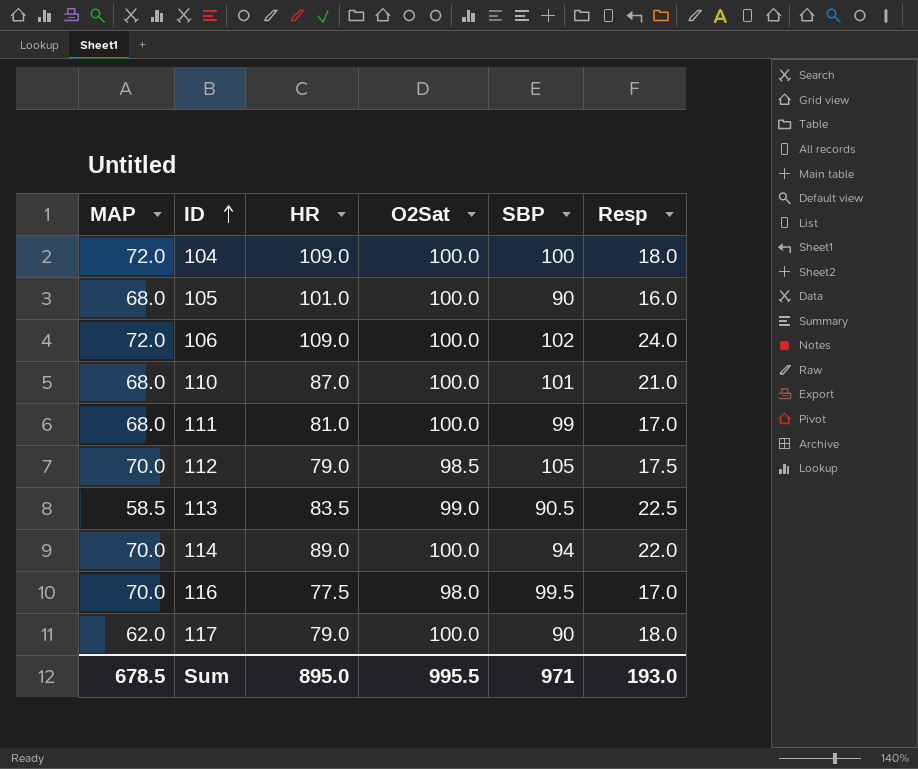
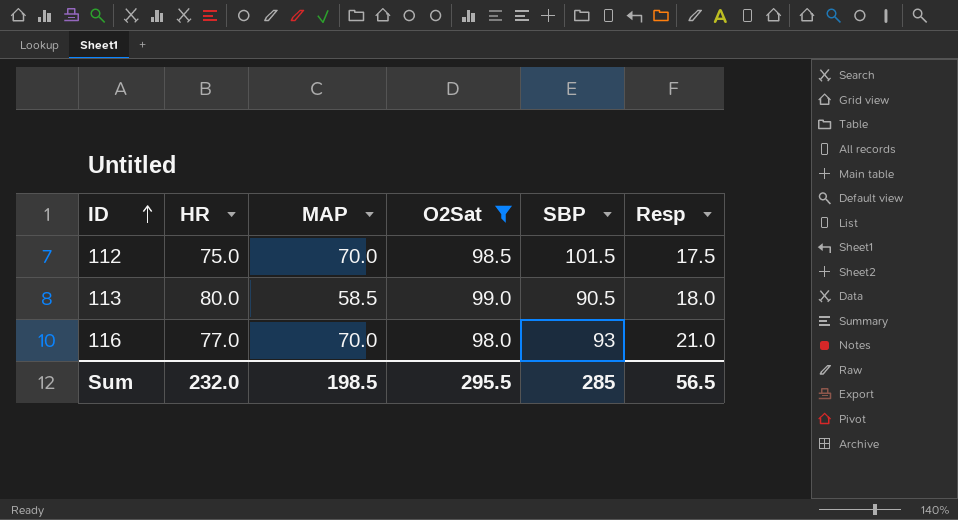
filter: none -> O2Sat != 100.0
column MAP | position: 1 -> 3
112 | HR: 79.0 -> 75.0
112 | SBP: 105 -> 101.5
113 | HR: 83.5 -> 80.0
113 | Resp: 22.5 -> 18.0
116 | HR: 77.5 -> 77.0
116 | SBP: 99.5 -> 93
116 | Resp: 17.0 -> 21.0
Sum | HR: 895.0 -> 232.0
Sum | MAP: 678.5 -> 198.5
Sum | O2Sat: 995.5 -> 295.5
Sum | SBP: 971 -> 285
Sum | Resp: 193.0 -> 56.5

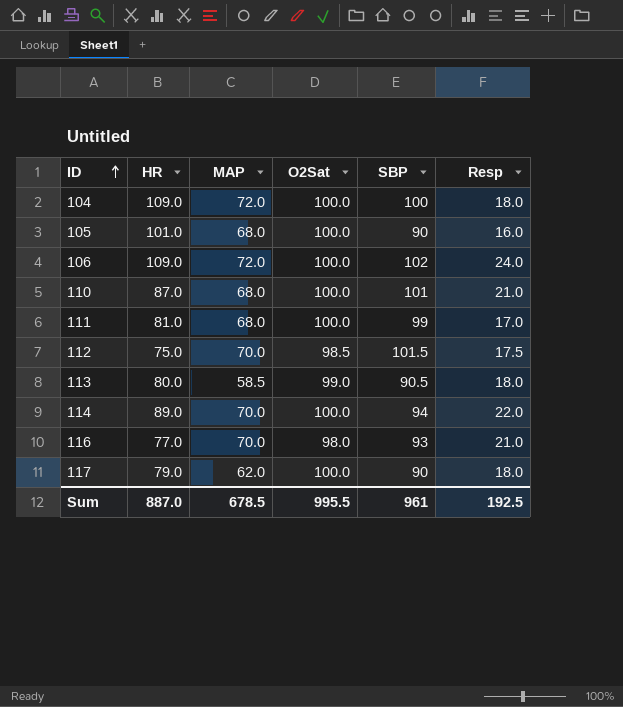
filter: O2Sat != 100.0 -> none
Sum | HR: 232.0 -> 887.0
Sum | MAP: 198.5 -> 678.5
Sum | O2Sat: 295.5 -> 995.5
Sum | SBP: 285 -> 961
Sum | Resp: 56.5 -> 192.5

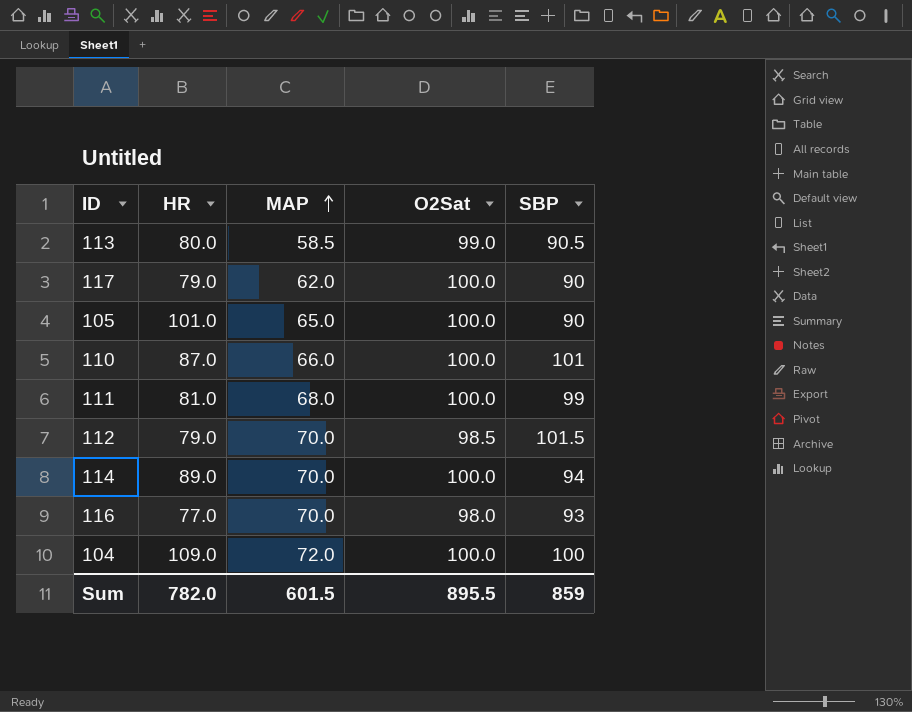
row order: ID ascending -> MAP ascending
column Resp | position: 6 -> none
row 106: 109.0 | 72.0 | 100.0 | 102 | 24.0 -> none
105 | MAP: 68.0 -> 65.0
110 | MAP: 68.0 -> 66.0
112 | HR: 75.0 -> 79.0
Sum | HR: 887.0 -> 782.0
Sum | MAP: 678.5 -> 601.5
Sum | O2Sat: 995.5 -> 895.5
Sum | SBP: 961 -> 859

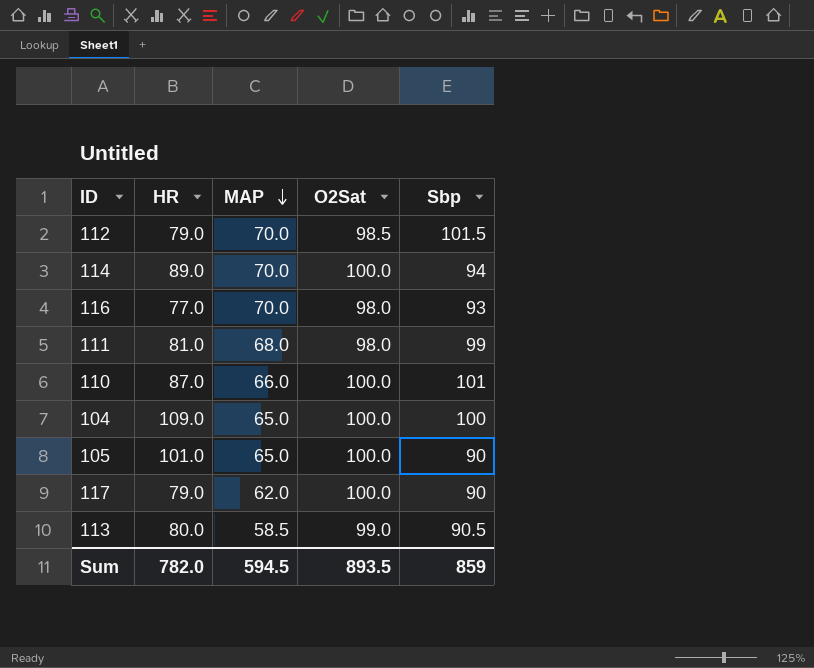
row order: MAP ascending -> MAP descending
column name: SBP -> Sbp
111 | O2Sat: 100.0 -> 98.0
104 | MAP: 72.0 -> 65.0
Sum | MAP: 601.5 -> 594.5
Sum | O2Sat: 895.5 -> 893.5

